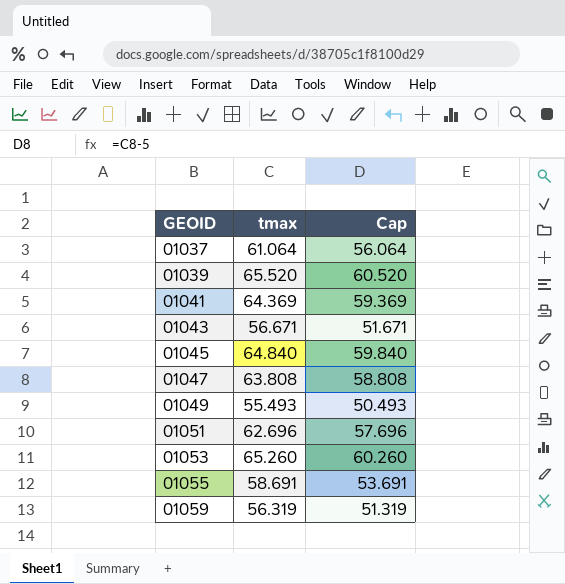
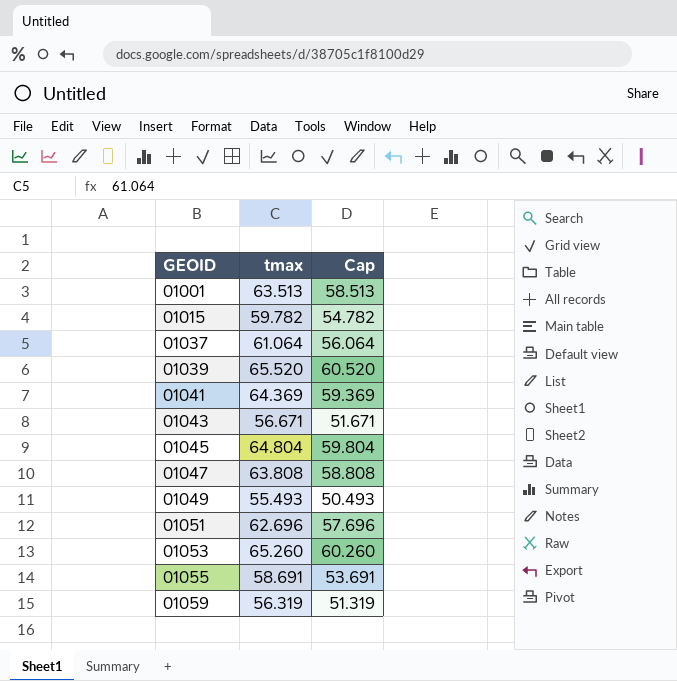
row 01001: none -> 63.513 | 58.513
row 01015: none -> 59.782 | 54.782
01045 | tmax: 64.840 -> 64.804
01045 | Cap: 59.840 -> 59.804

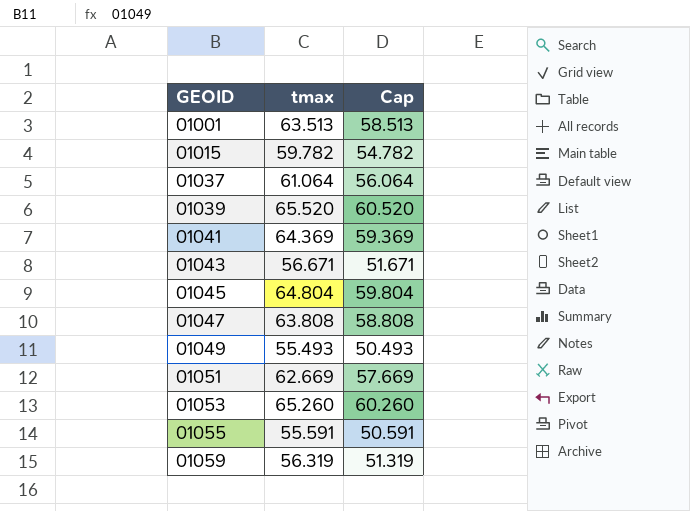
01051 | tmax: 62.696 -> 62.669
01051 | Cap: 57.696 -> 57.669
01055 | tmax: 58.691 -> 55.591
01055 | Cap: 53.691 -> 50.591

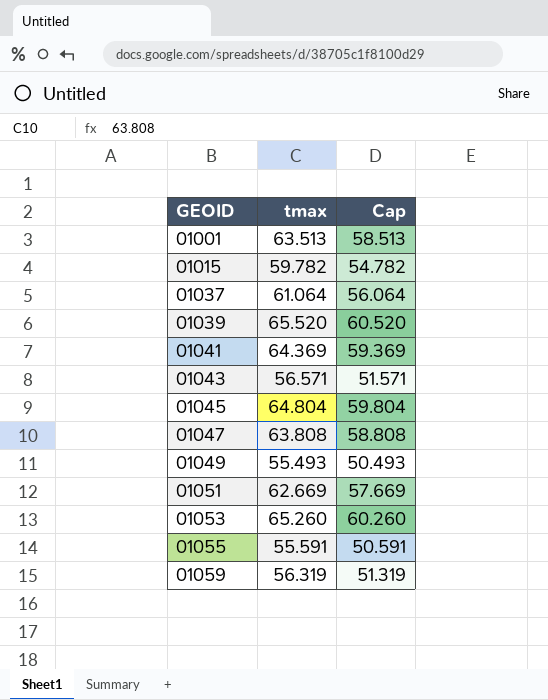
01043 | tmax: 56.671 -> 56.571
01043 | Cap: 51.671 -> 51.571

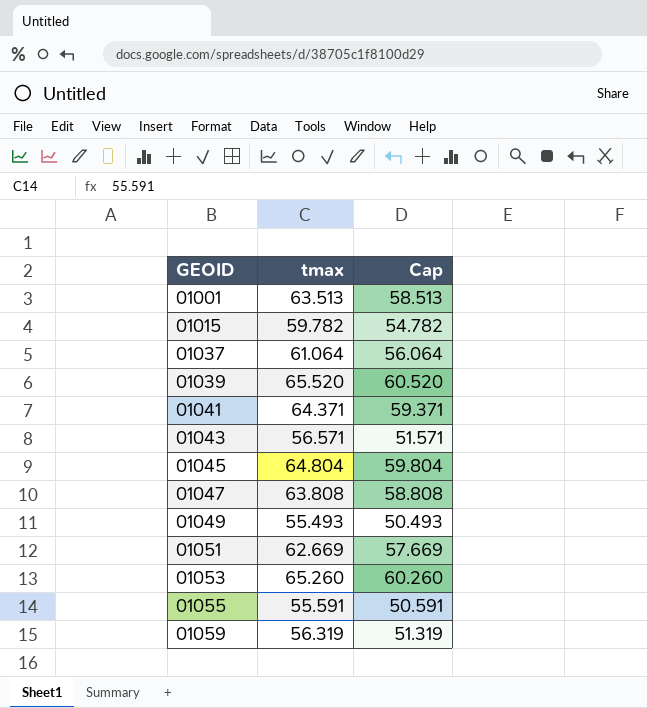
01041 | tmax: 64.369 -> 64.371
01041 | Cap: 59.369 -> 59.371

